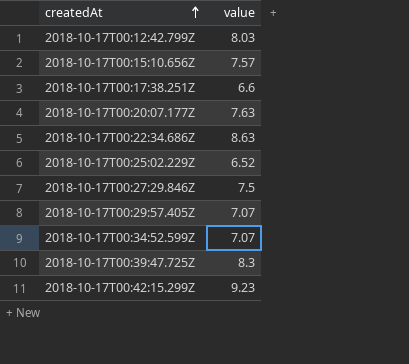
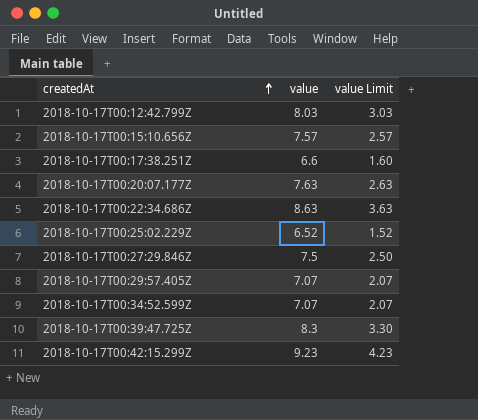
column value Limit | formula: none -> [value] - 5

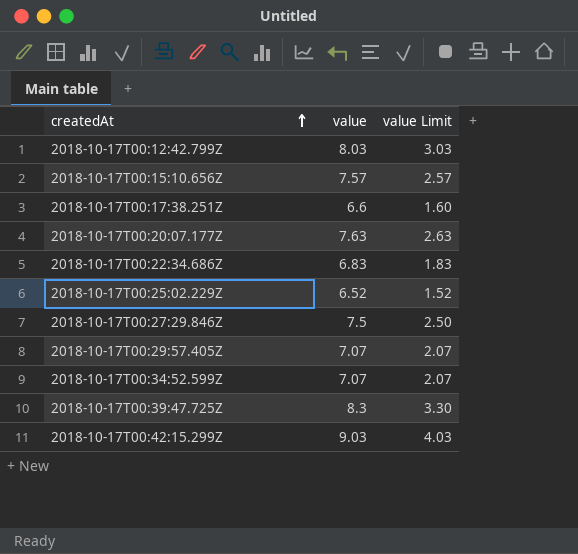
2018-10-17T00:22:34.686Z | value: 8.63 -> 6.83
2018-10-17T00:22:34.686Z | value Limit: 3.63 -> 1.83
2018-10-17T00:42:15.299Z | value: 9.23 -> 9.03
2018-10-17T00:42:15.299Z | value Limit: 4.23 -> 4.03

